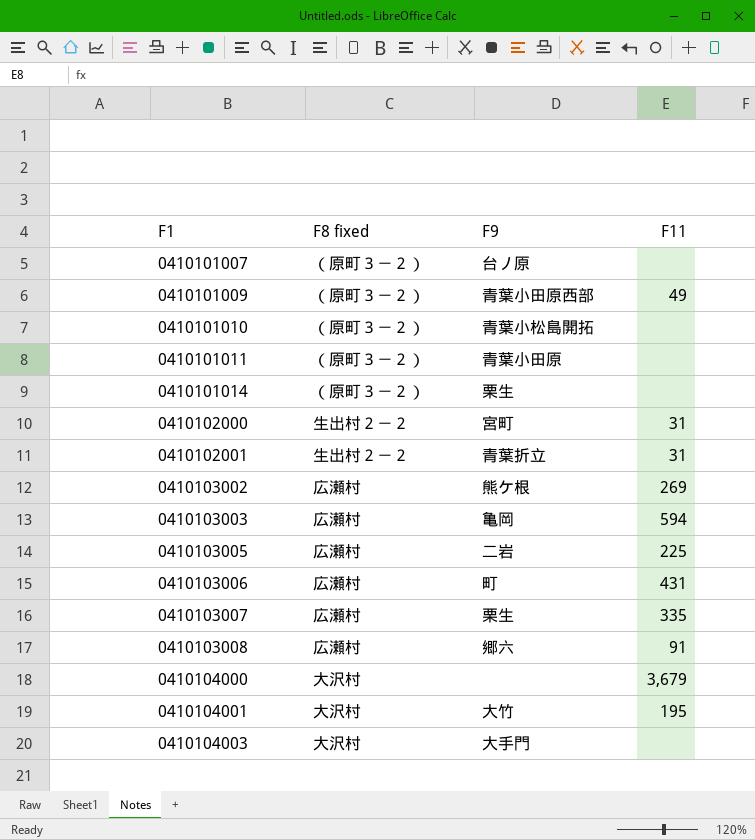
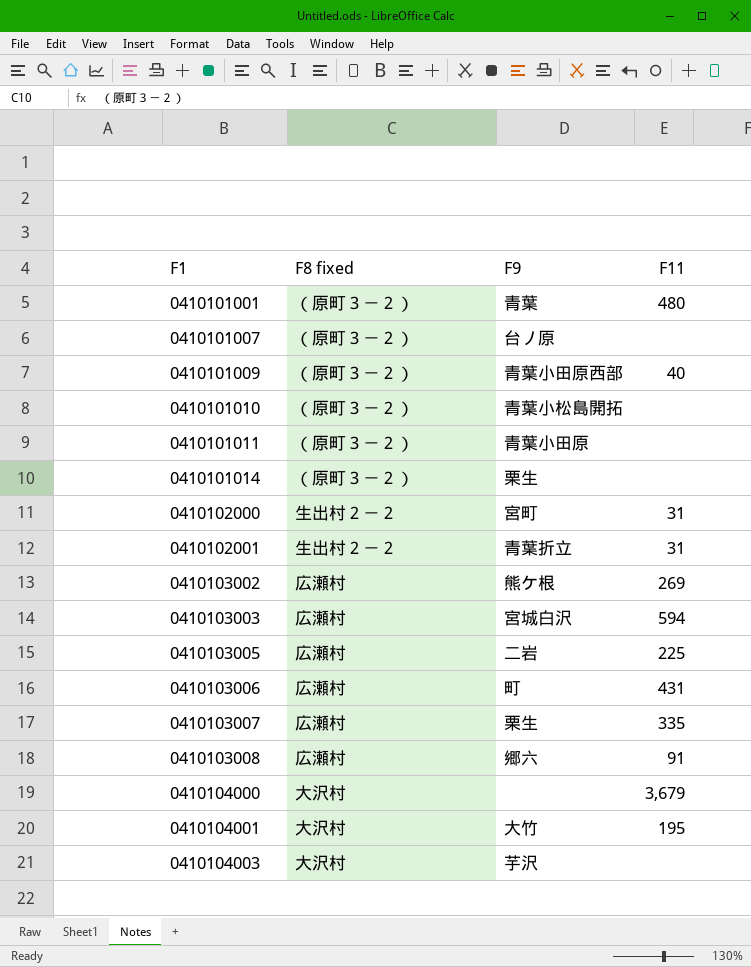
row 0410101001: none -> （原町３－２） | 青葉 | 480
0410101009 | F11: 49 -> 40
0410103003 | F9: 亀岡 -> 宮城白沢
0410104003 | F9: 大手門 -> 芋沢

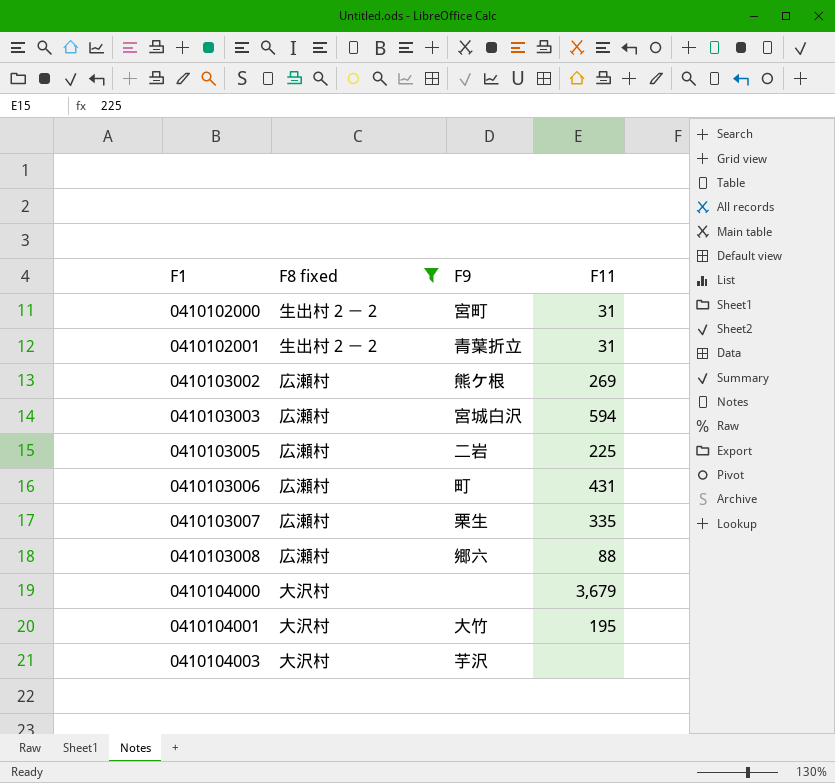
filter: none -> F8 fixed != （原町３－２）
0410103008 | F11: 91 -> 88

